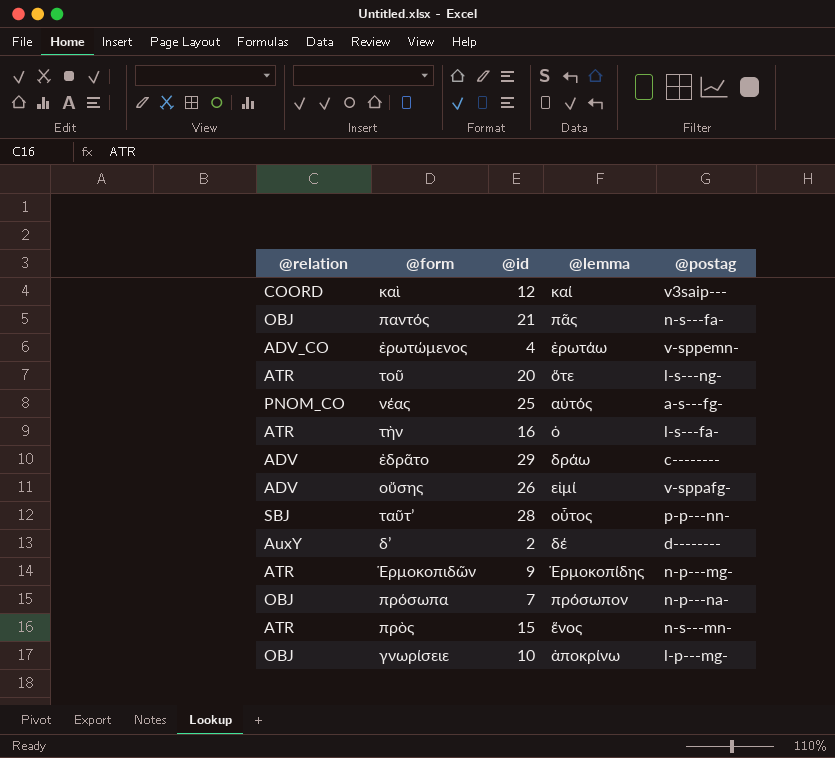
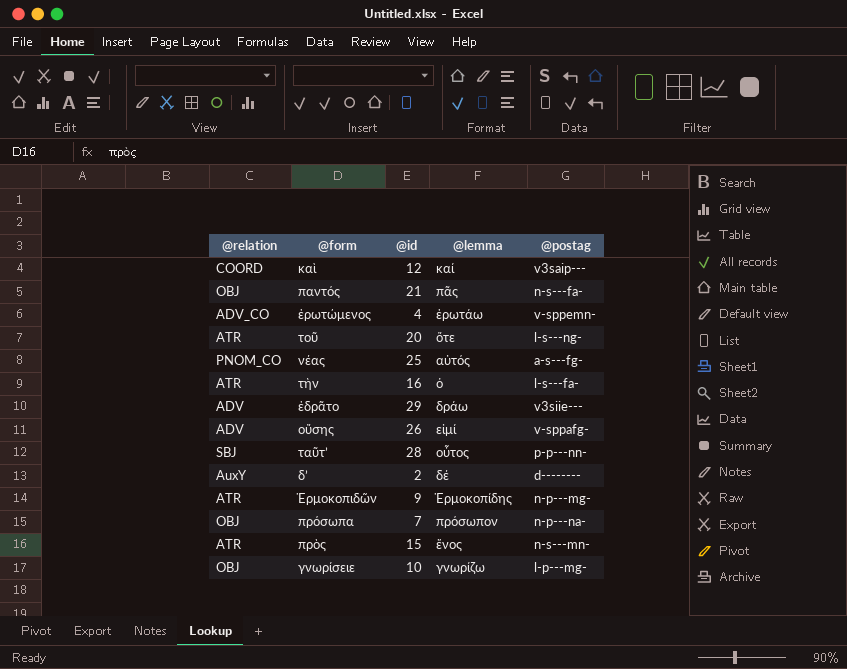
ἐδρᾶτο | @postag: c-------- -> v3siie---
γνωρίσειε | @lemma: ἀποκρίνω -> γνωρίζω

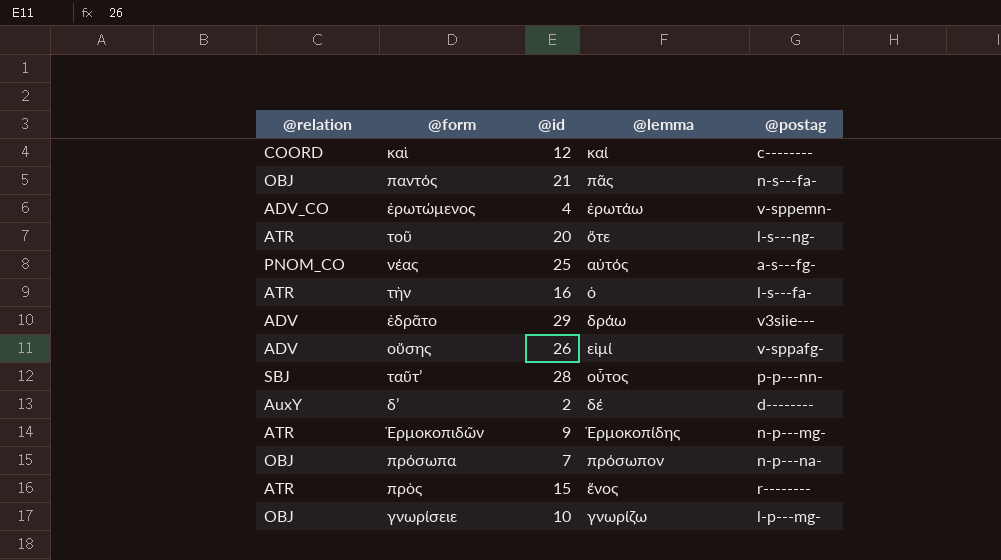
καὶ | @postag: v3saip--- -> c--------
πρὸς | @postag: n-s---mn- -> r--------

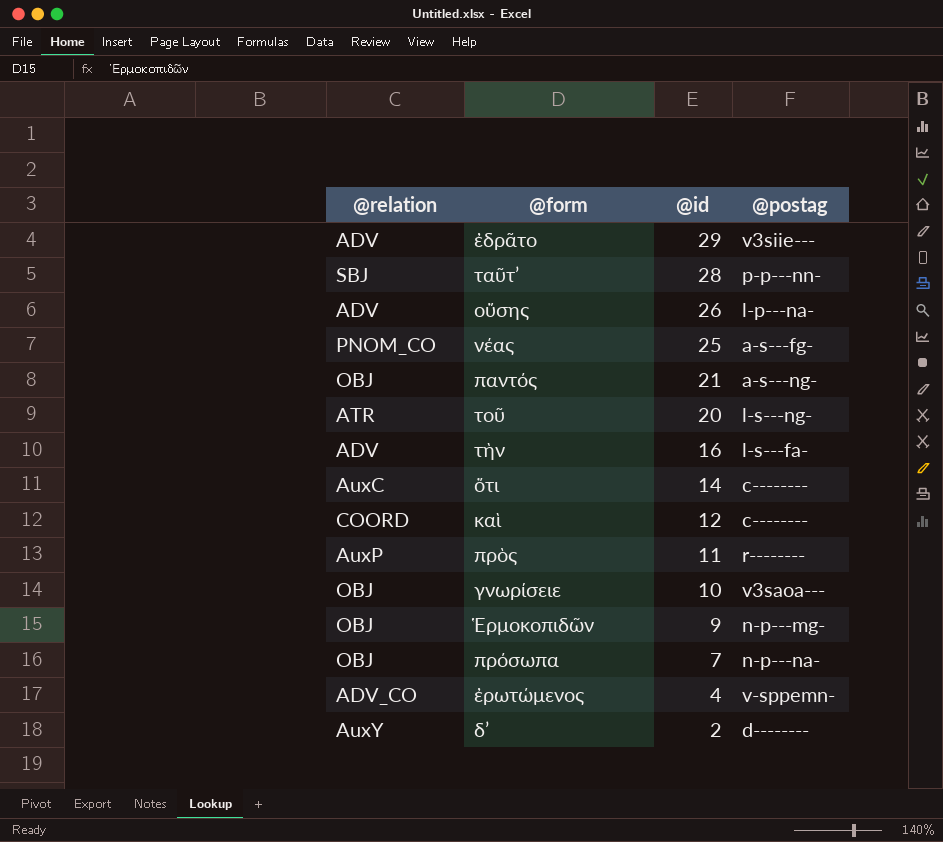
row order: none -> @id descending
column @lemma | position: 4 -> none
οὔσης | @postag: v-sppafg- -> l-p---na-
παντός | @postag: n-s---fa- -> a-s---ng-
τὴν | @relation: ATR -> ADV
row ὅτι: none -> AuxC | 14 | c--------
πρὸς | @relation: ATR -> AuxP
πρὸς | @id: 15 -> 11
γνωρίσειε | @postag: l-p---mg- -> v3saoa---
Ἑρμοκοπιδῶν | @relation: ATR -> OBJ

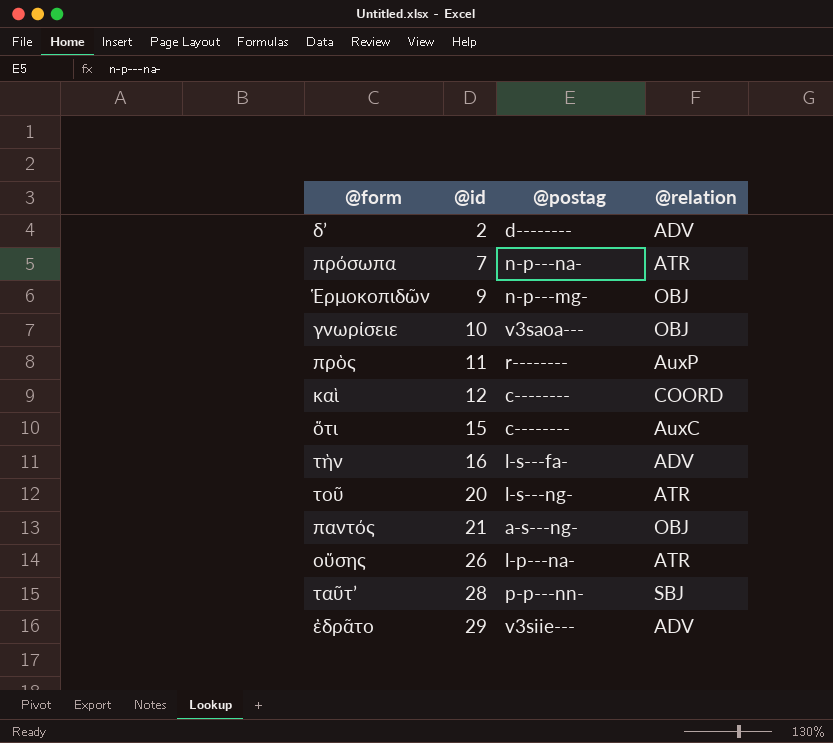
row order: @id descending -> @id ascending
column @relation | position: 1 -> 4
row νέας: PNOM_CO | 25 | a-s---fg- -> none
row ἐρωτώμενος: ADV_CO | 4 | v-sppemn- -> none
δʼ | @relation: AuxY -> ADV
πρόσωπα | @relation: OBJ -> ATR
ὅτι | @id: 14 -> 15
οὔσης | @relation: ADV -> ATR

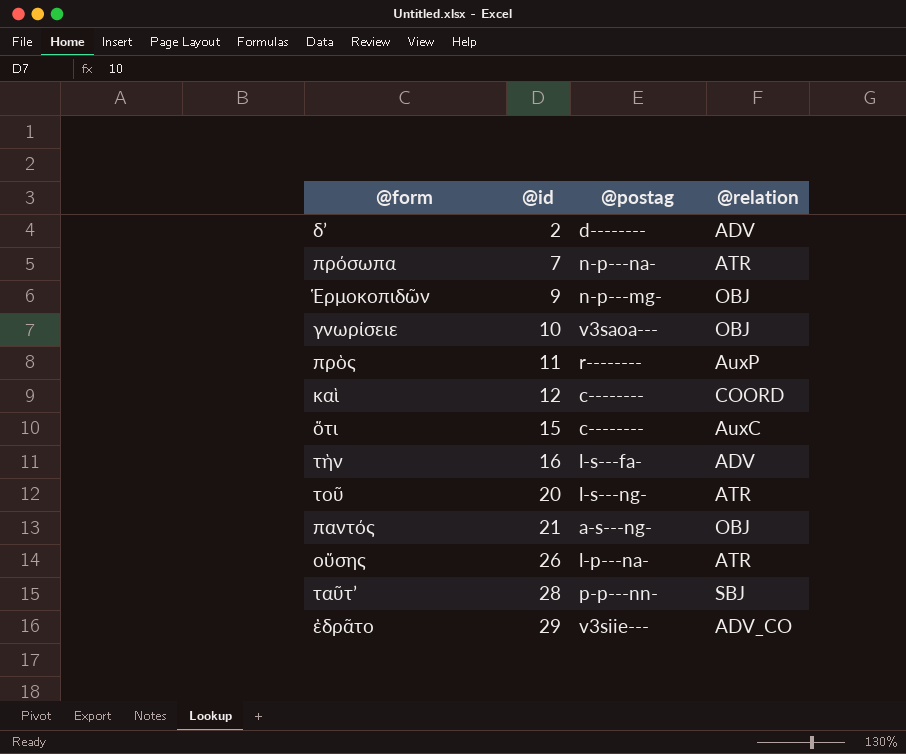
ἐδρᾶτο | @relation: ADV -> ADV_CO

